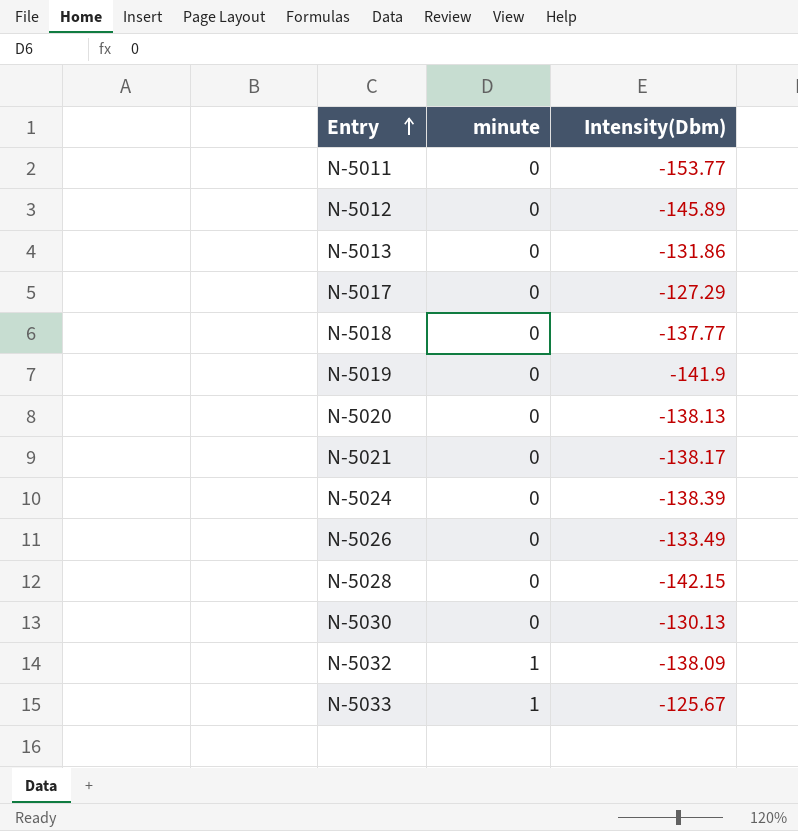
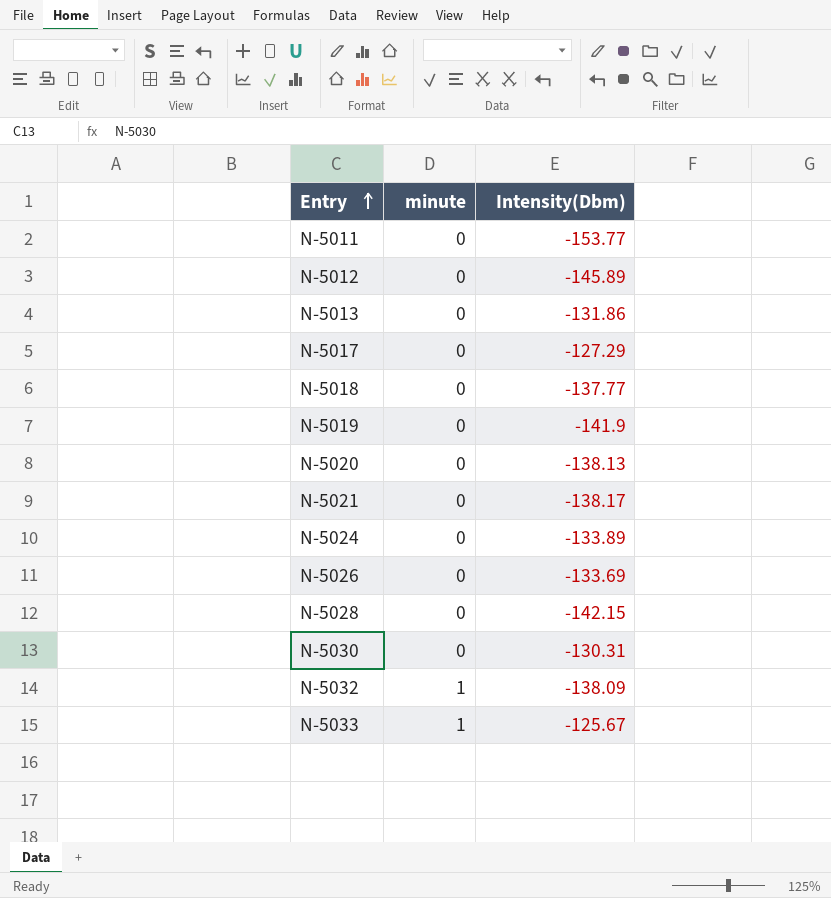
N-5024 | Intensity(Dbm): -138.39 -> -133.89
N-5026 | Intensity(Dbm): -133.49 -> -133.69
N-5030 | Intensity(Dbm): -130.13 -> -130.31

